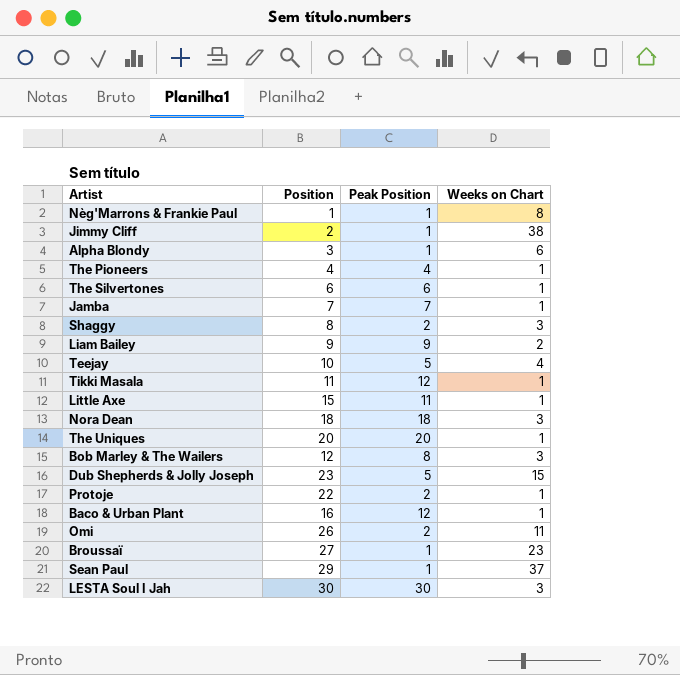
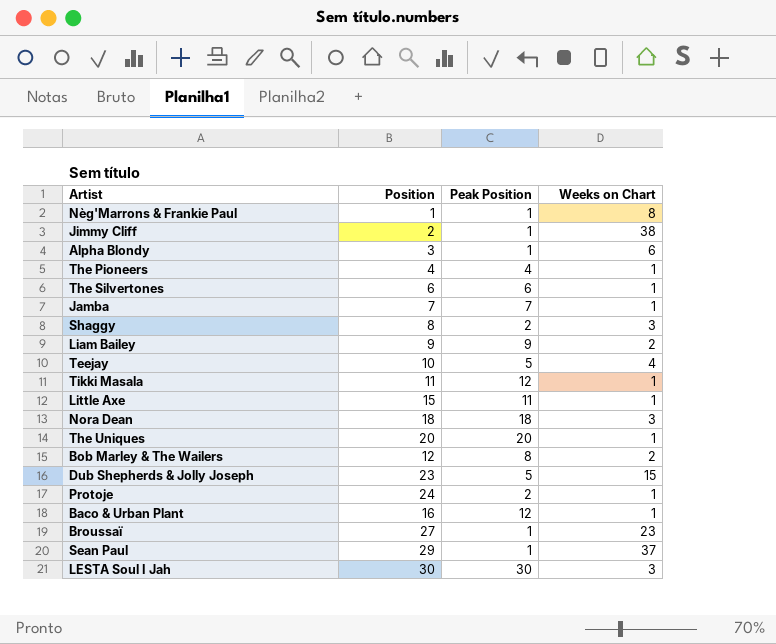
row Omi: 26 | 2 | 11 -> none
Bob Marley & The Wailers | Weeks on Chart: 3 -> 2
Protoje | Position: 22 -> 24

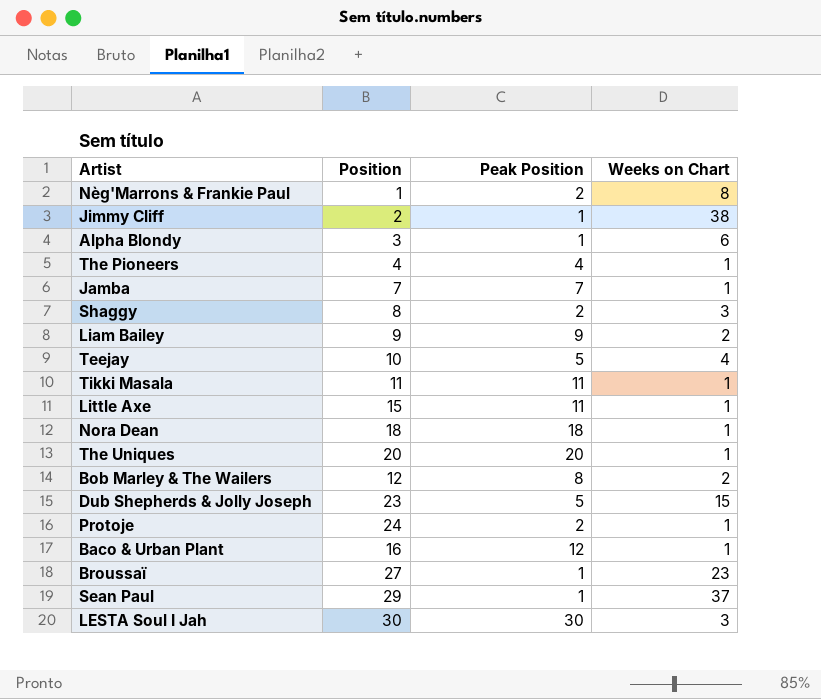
row The Silvertones: 6 | 6 | 1 -> none
Nèg'Marrons & Frankie Paul | Peak Position: 1 -> 2
Tikki Masala | Peak Position: 12 -> 11
Nora Dean | Weeks on Chart: 3 -> 1

